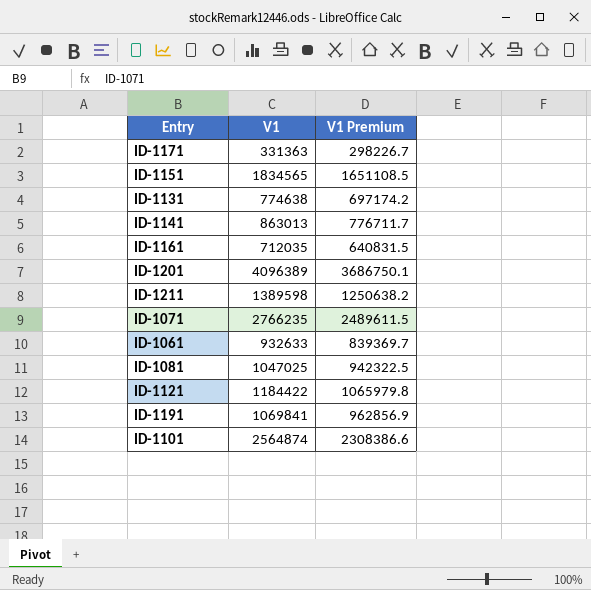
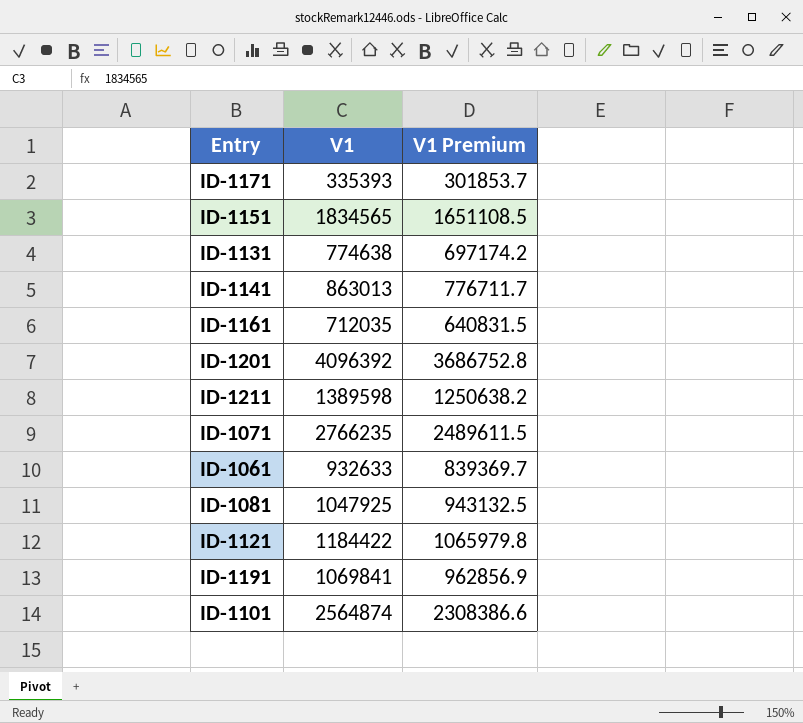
ID-1171 | V1: 331363 -> 335393
ID-1171 | V1 Premium: 298226.7 -> 301853.7
ID-1201 | V1: 4096389 -> 4096392
ID-1201 | V1 Premium: 3686750.1 -> 3686752.8
ID-1081 | V1: 1047025 -> 1047925
ID-1081 | V1 Premium: 942322.5 -> 943132.5

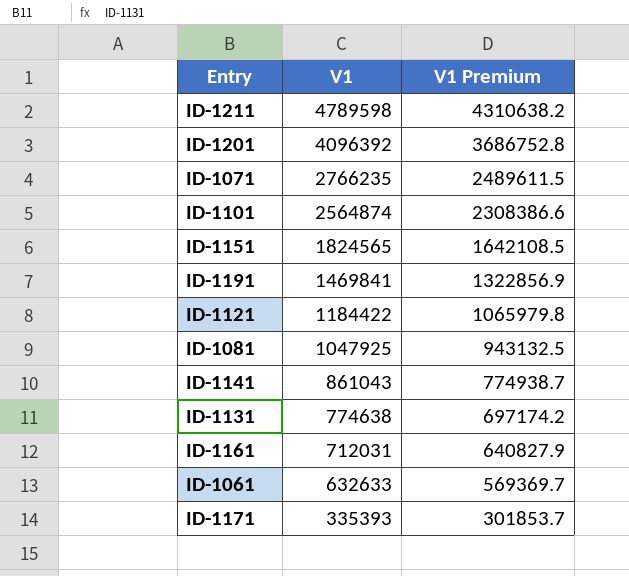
row order: none -> V1 descending
ID-1211 | V1: 1389598 -> 4789598
ID-1211 | V1 Premium: 1250638.2 -> 4310638.2
ID-1151 | V1: 1834565 -> 1824565
ID-1151 | V1 Premium: 1651108.5 -> 1642108.5
ID-1191 | V1: 1069841 -> 1469841
ID-1191 | V1 Premium: 962856.9 -> 1322856.9
ID-1141 | V1: 863013 -> 861043
ID-1141 | V1 Premium: 776711.7 -> 774938.7
ID-1161 | V1: 712035 -> 712031
ID-1161 | V1 Premium: 640831.5 -> 640827.9
ID-1061 | V1: 932633 -> 632633
ID-1061 | V1 Premium: 839369.7 -> 569369.7

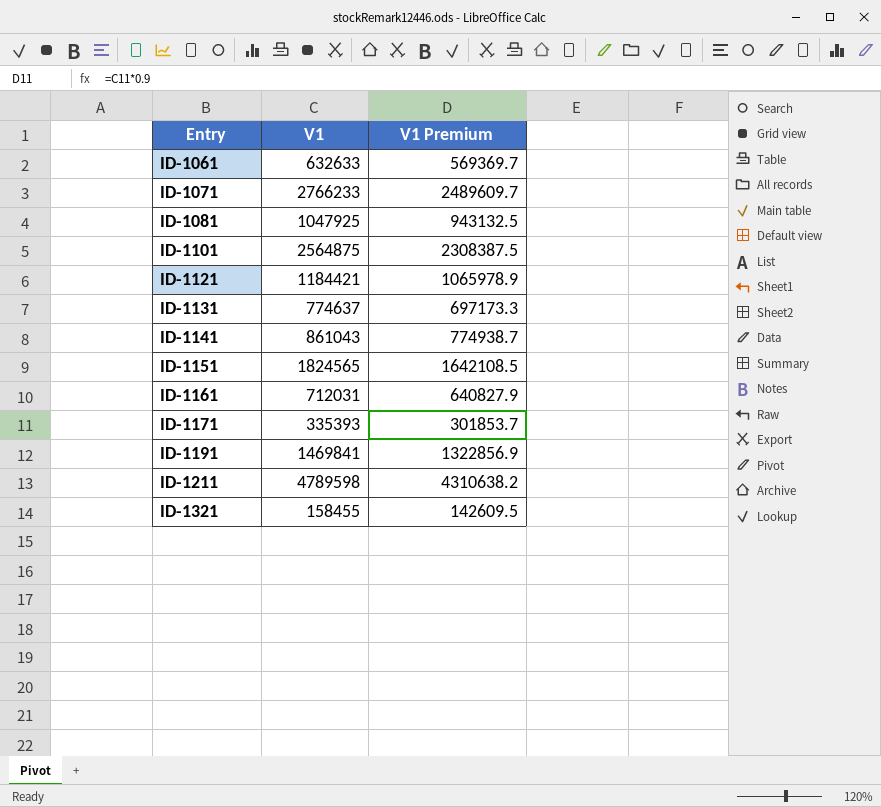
row order: V1 descending -> Entry ascending
row ID-1201: 4096392 | 3686752.8 -> none
ID-1071 | V1: 2766235 -> 2766233
ID-1071 | V1 Premium: 2489611.5 -> 2489609.7
ID-1101 | V1: 2564874 -> 2564875
ID-1101 | V1 Premium: 2308386.6 -> 2308387.5
ID-1121 | V1: 1184422 -> 1184421
ID-1121 | V1 Premium: 1065979.8 -> 1065978.9
ID-1131 | V1: 774638 -> 774637
ID-1131 | V1 Premium: 697174.2 -> 697173.3
row ID-1321: none -> 158455 | 142609.5

